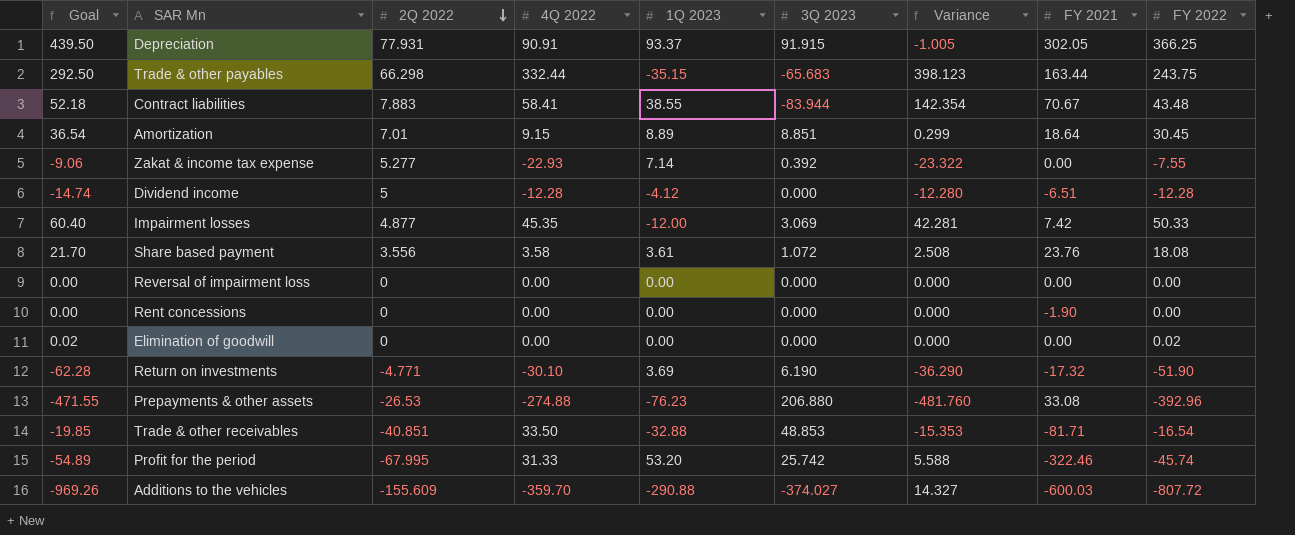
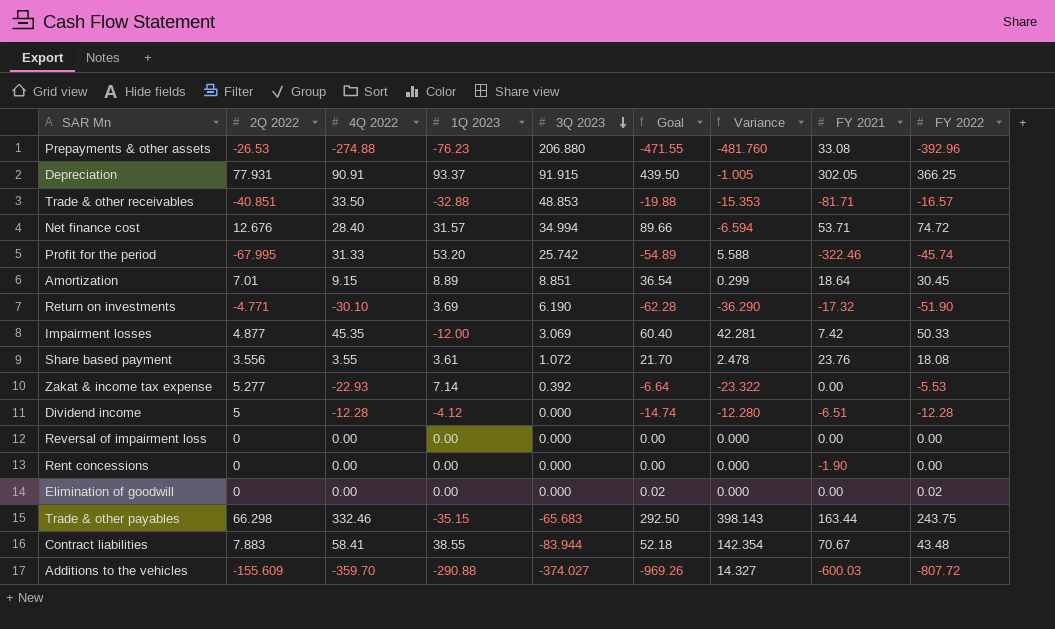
row order: 2Q 2022 descending -> 3Q 2023 descending
column Goal | position: 1 -> 6
Trade & other receivables | Goal: -19.85 -> -19.88
Trade & other receivables | FY 2022: -16.54 -> -16.57
row Net finance cost: none -> 12.676 | 28.40 | 31.57 | 34.994 | 89.66 | -6.594 | 53.71 | 74.72
Share based payment | 4Q 2022: 3.58 -> 3.55
Share based payment | Variance: 2.508 -> 2.478
Zakat & income tax expense | Goal: -9.06 -> -6.64
Zakat & income tax expense | FY 2022: -7.55 -> -5.53
Trade & other payables | 4Q 2022: 332.44 -> 332.46
Trade & other payables | Variance: 398.123 -> 398.143

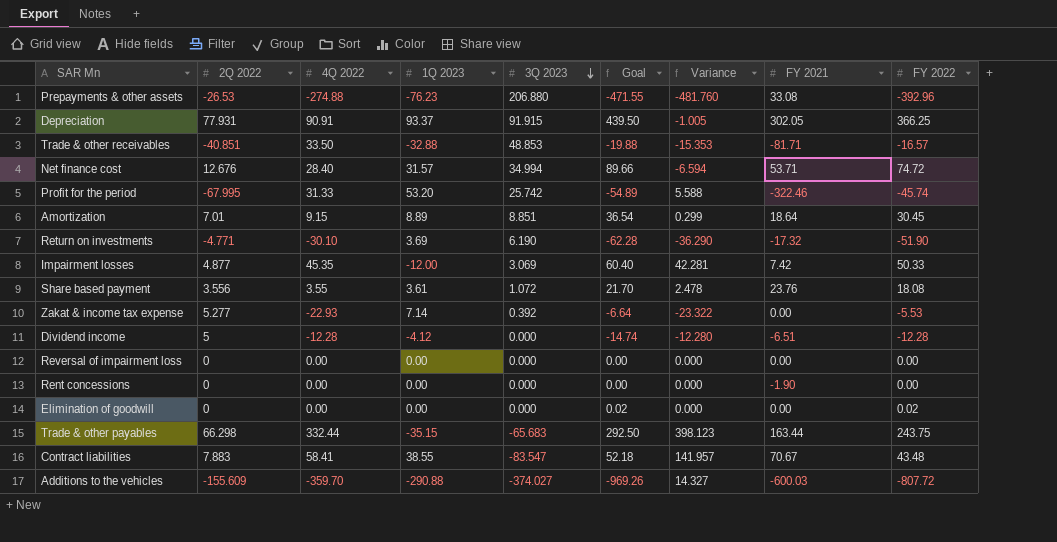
Trade & other payables | 4Q 2022: 332.46 -> 332.44
Trade & other payables | Variance: 398.143 -> 398.123
Contract liabilities | 3Q 2023: -83.944 -> -83.547
Contract liabilities | Variance: 142.354 -> 141.957

